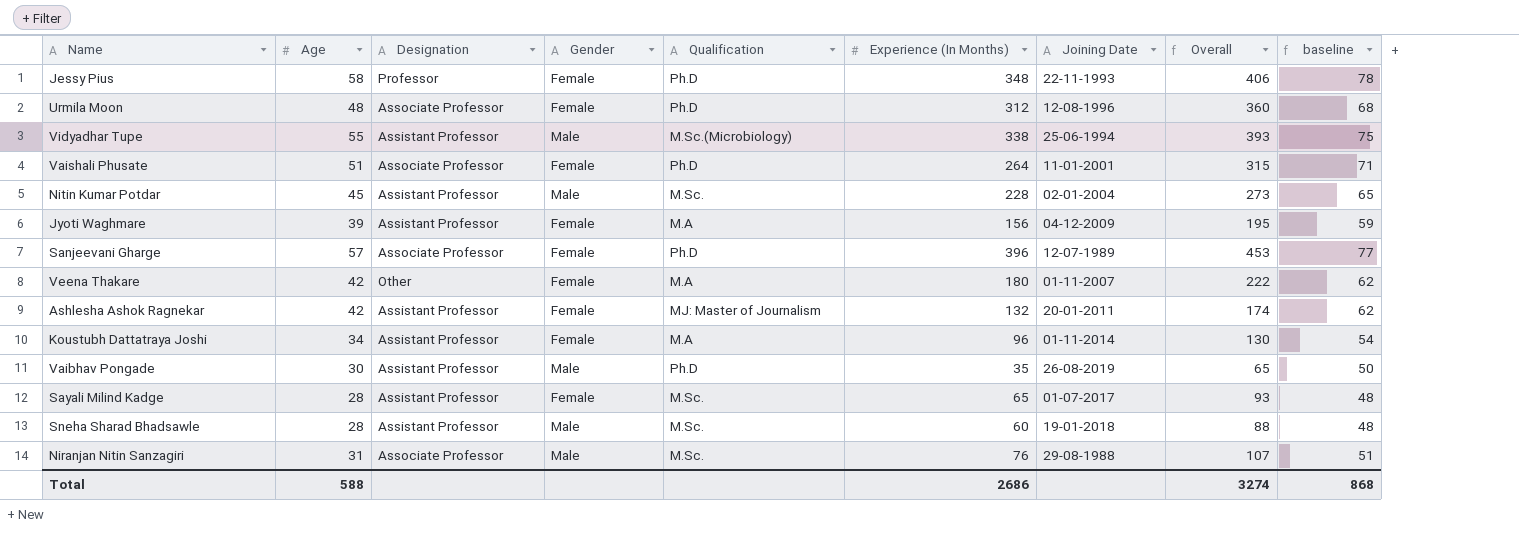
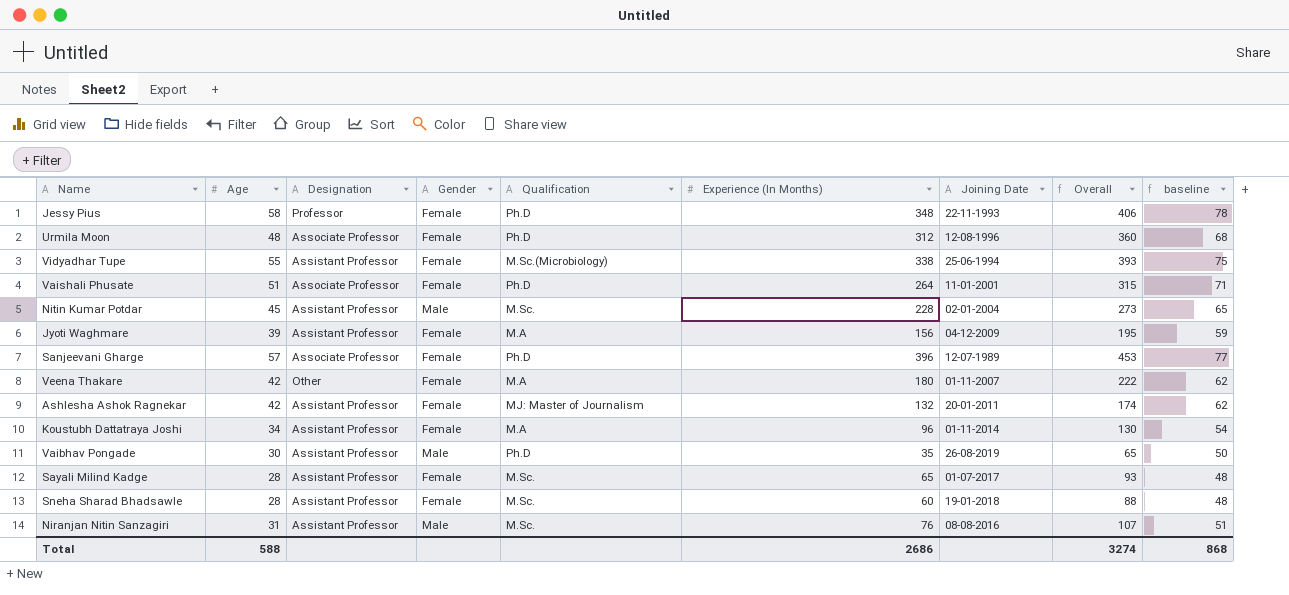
Vidyadhar Tupe | Gender: Male -> Female
Sneha Sharad Bhadsawle | Gender: Male -> Female
Niranjan Nitin Sanzagiri | Designation: Associate Professor -> Assistant Professor
Niranjan Nitin Sanzagiri | Joining Date: 29-08-1988 -> 08-08-2016

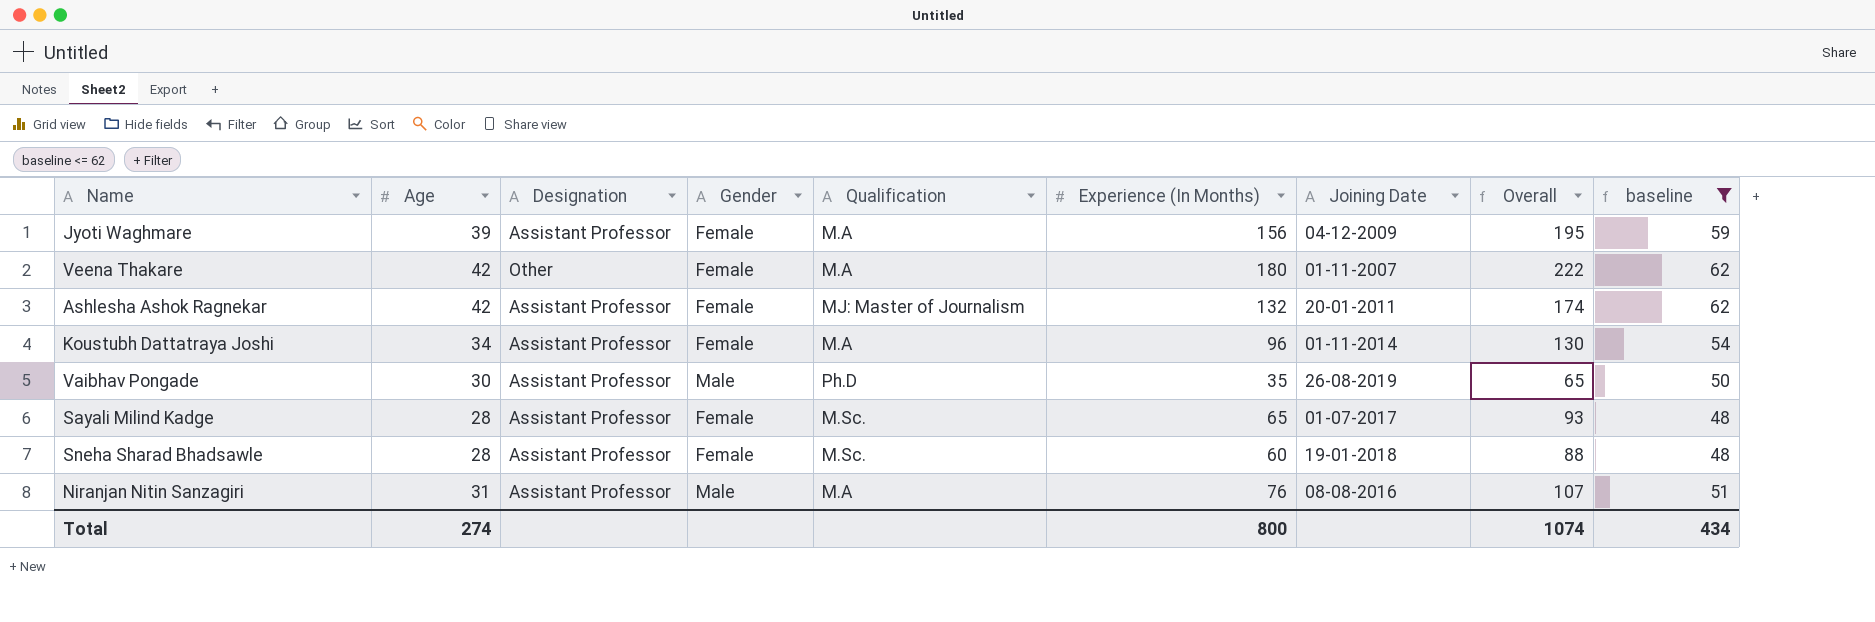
filter: none -> baseline <= 62
Niranjan Nitin Sanzagiri | Qualification: M.Sc. -> M.A
Total | Age: 588 -> 274
Total | Experience (In Months): 2686 -> 800
Total | Overall: 3274 -> 1074
Total | baseline: 868 -> 434

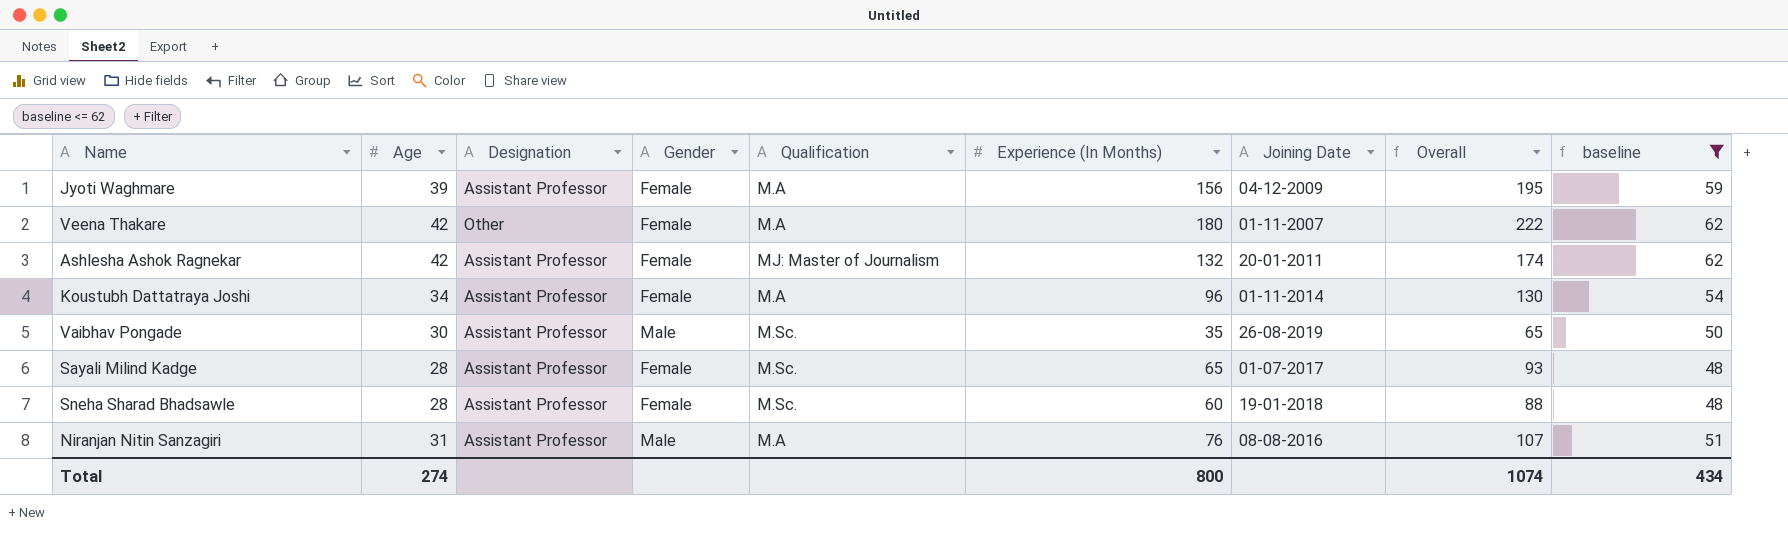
Vaibhav Pongade | Qualification: Ph.D -> M.Sc.

